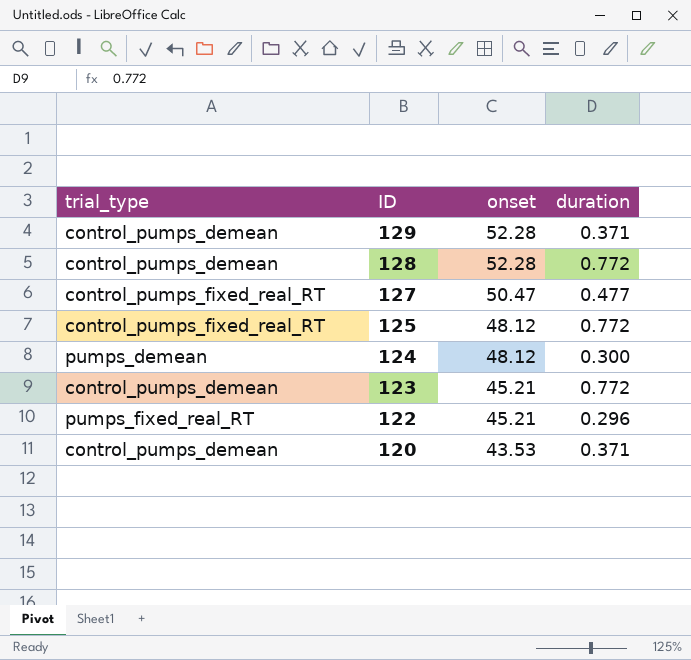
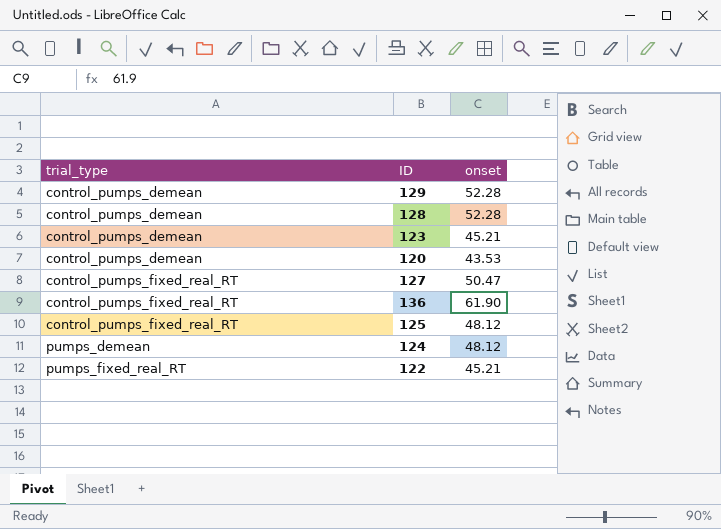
row order: ID descending -> trial_type ascending
column duration | position: 4 -> none
row 136: none -> control_pumps_fixed_real_RT | 61.90

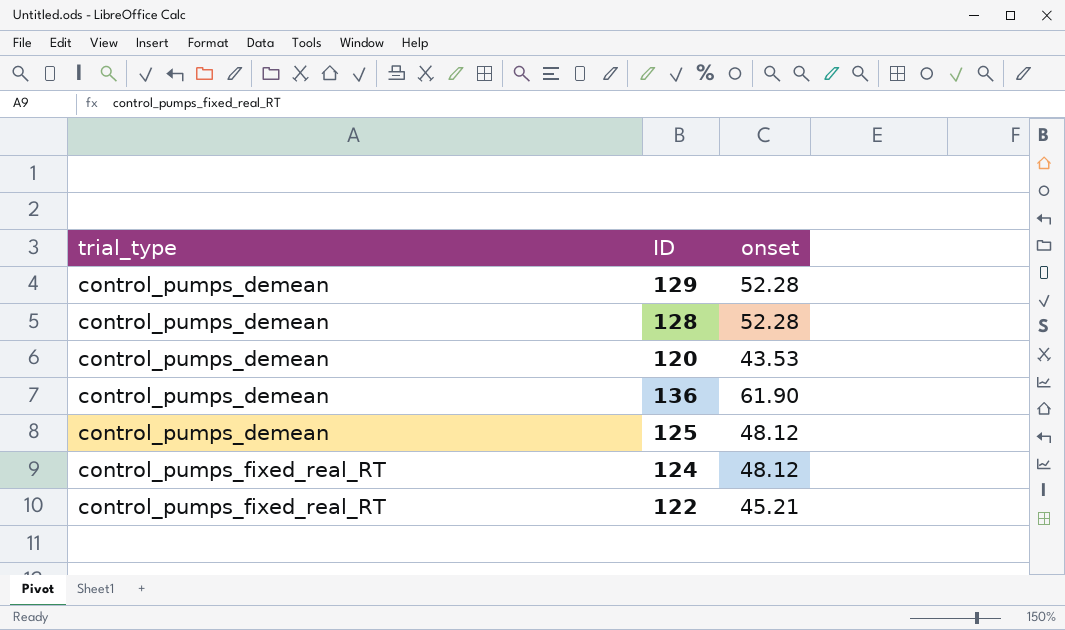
row 123: control_pumps_demean | 45.21 -> none
row 127: control_pumps_fixed_real_RT | 50.47 -> none
136 | trial_type: control_pumps_fixed_real_RT -> control_pumps_demean
125 | trial_type: control_pumps_fixed_real_RT -> control_pumps_demean
124 | trial_type: pumps_demean -> control_pumps_fixed_real_RT
122 | trial_type: pumps_fixed_real_RT -> control_pumps_fixed_real_RT

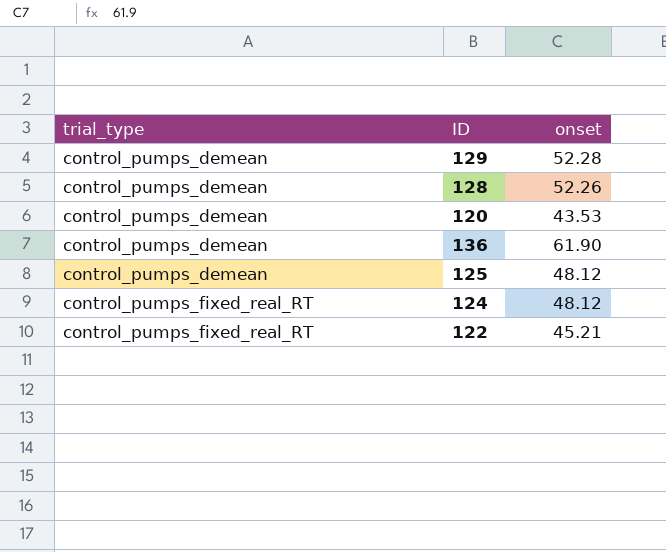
128 | onset: 52.28 -> 52.26

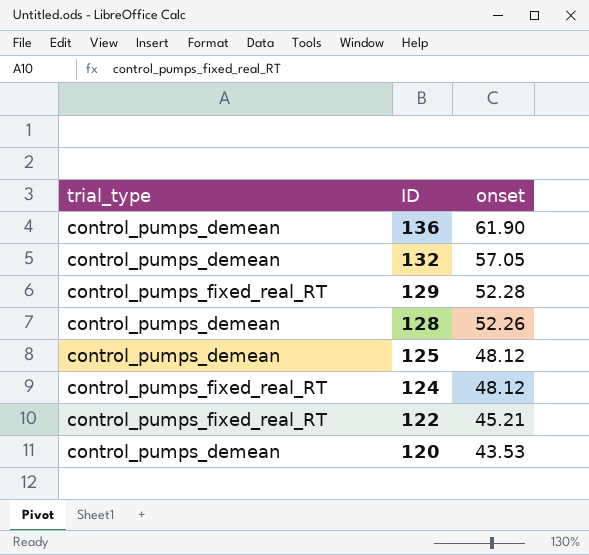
row order: trial_type ascending -> ID descending
row 132: none -> control_pumps_demean | 57.05
129 | trial_type: control_pumps_demean -> control_pumps_fixed_real_RT

